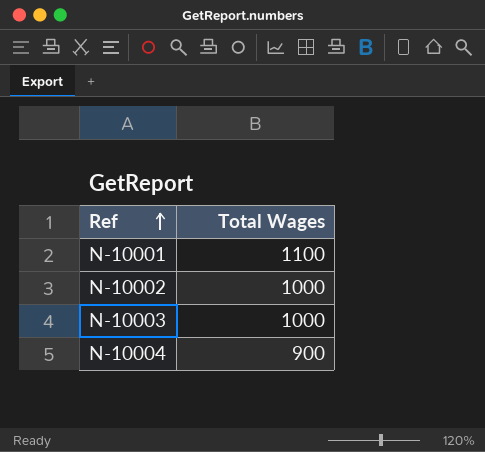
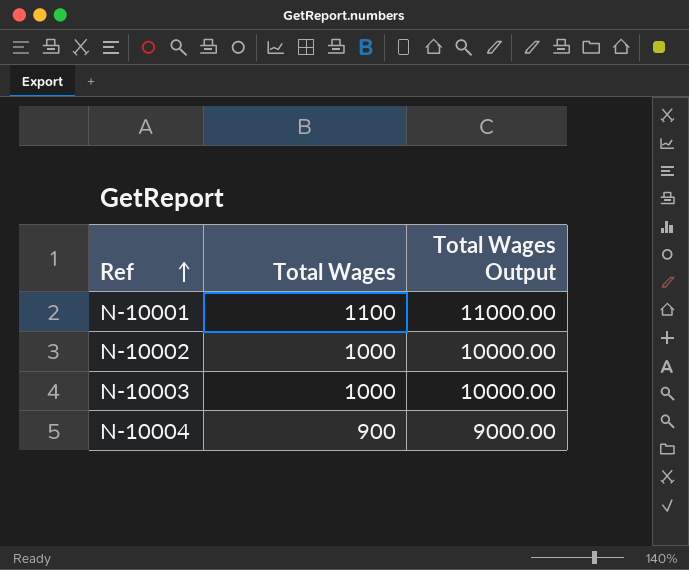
column Total Wages Output | formula: none -> [Total Wages] * 10

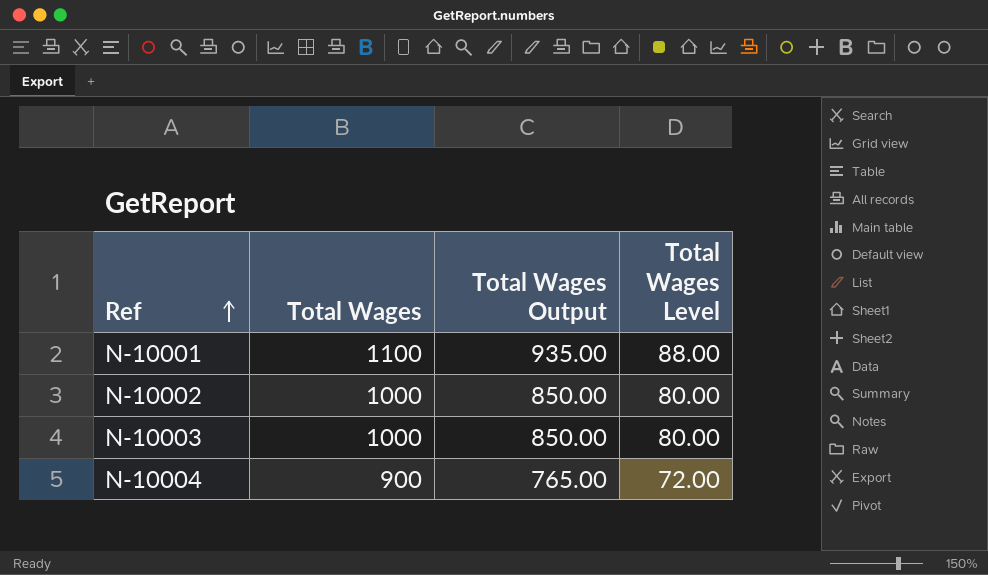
column Total Wages Output | formula: [Total Wages] * 10 -> [Total Wages] * 0.85
column Total Wages Level | formula: none -> [Total Wages] * 0.08

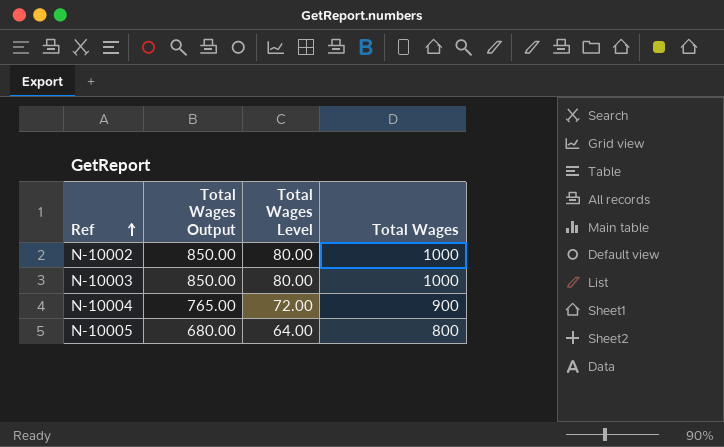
column Total Wages | position: 2 -> 4
row N-10001: 1100 | 935.00 | 88.00 -> none
row N-10005: none -> 680.00 | 64.00 | 800

